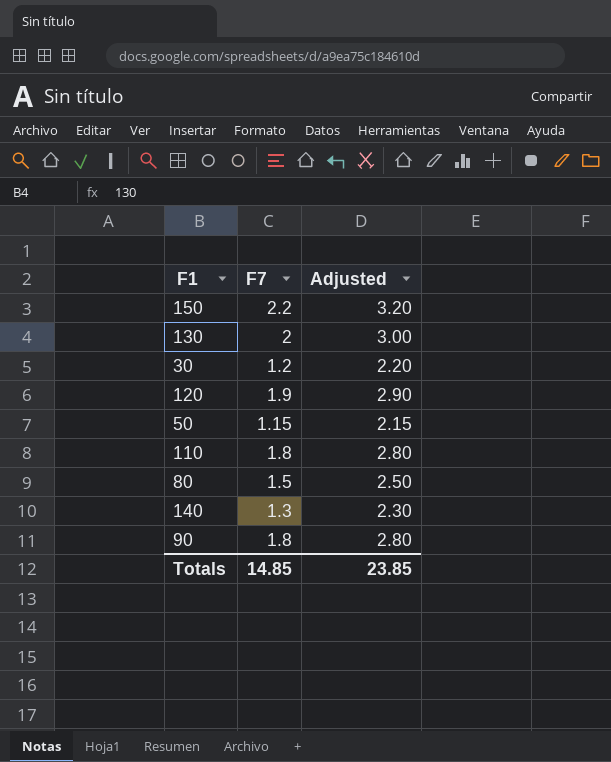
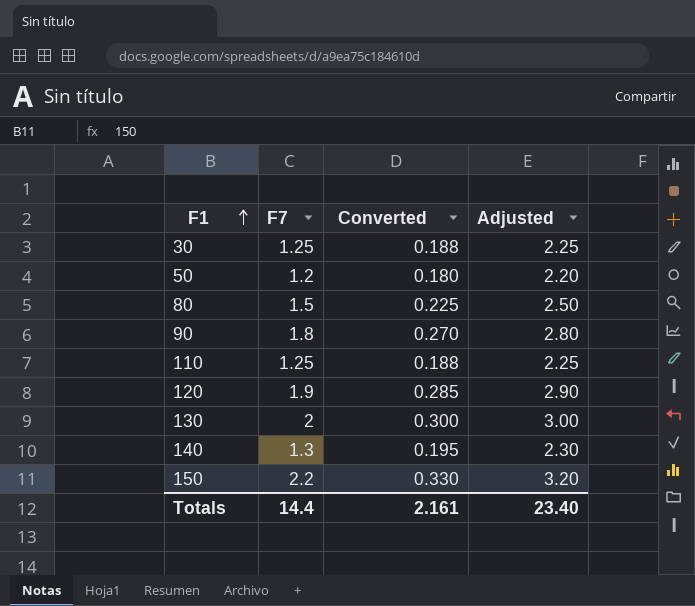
row order: none -> F1 ascending
column Converted | formula: none -> [F7] * 0.15
30 | F7: 1.2 -> 1.25
30 | Adjusted: 2.20 -> 2.25
50 | F7: 1.15 -> 1.2
50 | Adjusted: 2.15 -> 2.20
110 | F7: 1.8 -> 1.25
110 | Adjusted: 2.80 -> 2.25
Totals | F7: 14.85 -> 14.4
Totals | Adjusted: 23.85 -> 23.40

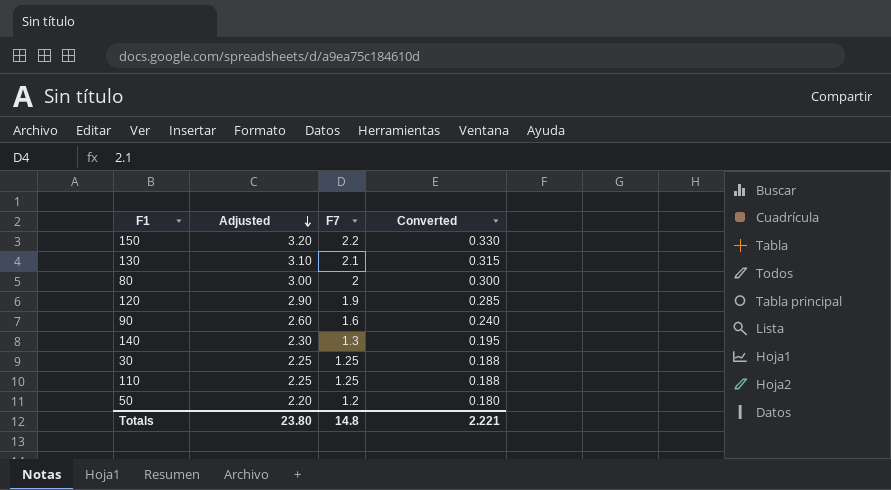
row order: F1 ascending -> Adjusted descending
column Adjusted | position: 4 -> 2
130 | Adjusted: 3.00 -> 3.10
130 | F7: 2 -> 2.1
130 | Converted: 0.300 -> 0.315
80 | Adjusted: 2.50 -> 3.00
80 | F7: 1.5 -> 2
80 | Converted: 0.225 -> 0.300
90 | Adjusted: 2.80 -> 2.60
90 | F7: 1.8 -> 1.6
90 | Converted: 0.270 -> 0.240
Totals | Adjusted: 23.40 -> 23.80
Totals | F7: 14.4 -> 14.8
Totals | Converted: 2.161 -> 2.221

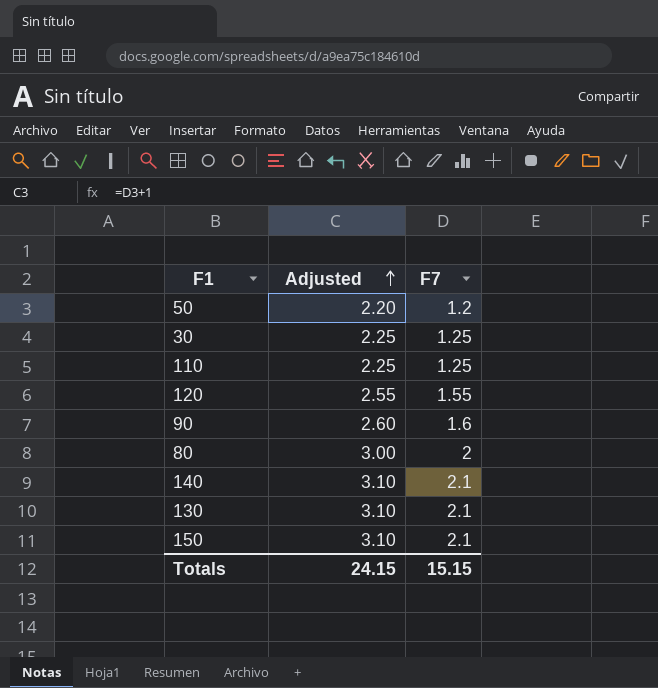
row order: Adjusted descending -> Adjusted ascending
column Converted | formula: [F7] * 0.15 -> none
120 | Adjusted: 2.90 -> 2.55
120 | F7: 1.9 -> 1.55
140 | Adjusted: 2.30 -> 3.10
140 | F7: 1.3 -> 2.1
150 | Adjusted: 3.20 -> 3.10
150 | F7: 2.2 -> 2.1
Totals | Adjusted: 23.80 -> 24.15
Totals | F7: 14.8 -> 15.15

